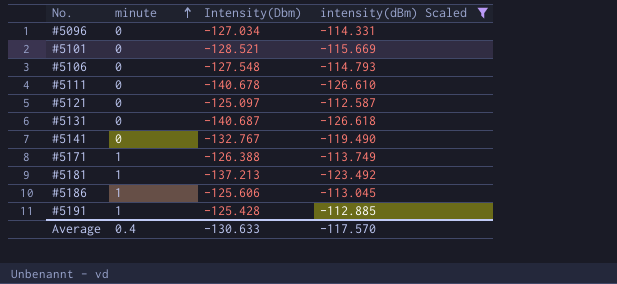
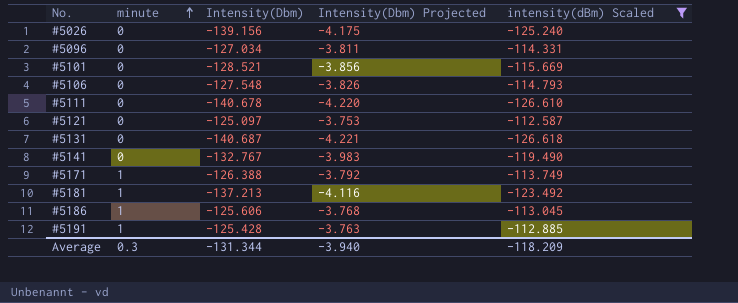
column Intensity(Dbm) Projected | formula: none -> [Intensity(Dbm)] * 0.03
row #5026: none -> 0 | -139.156 | -4.175 | -125.240
Average | minute: 0.4 -> 0.3
Average | Intensity(Dbm): -130.633 -> -131.344
Average | intensity(dBm) Scaled: -117.570 -> -118.209

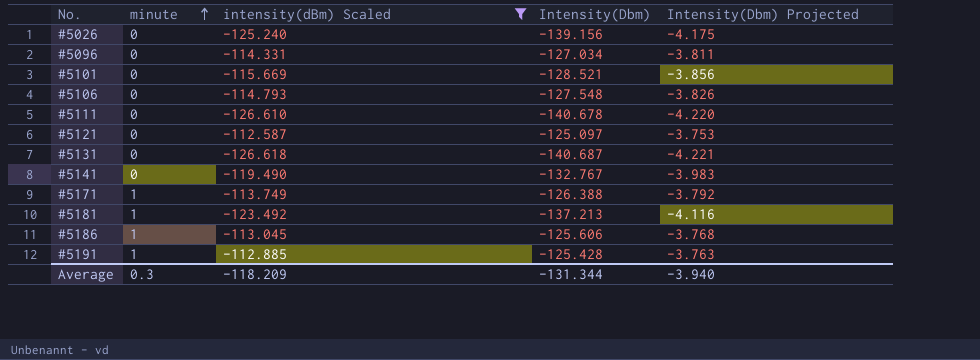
column intensity(dBm) Scaled | position: 5 -> 3

